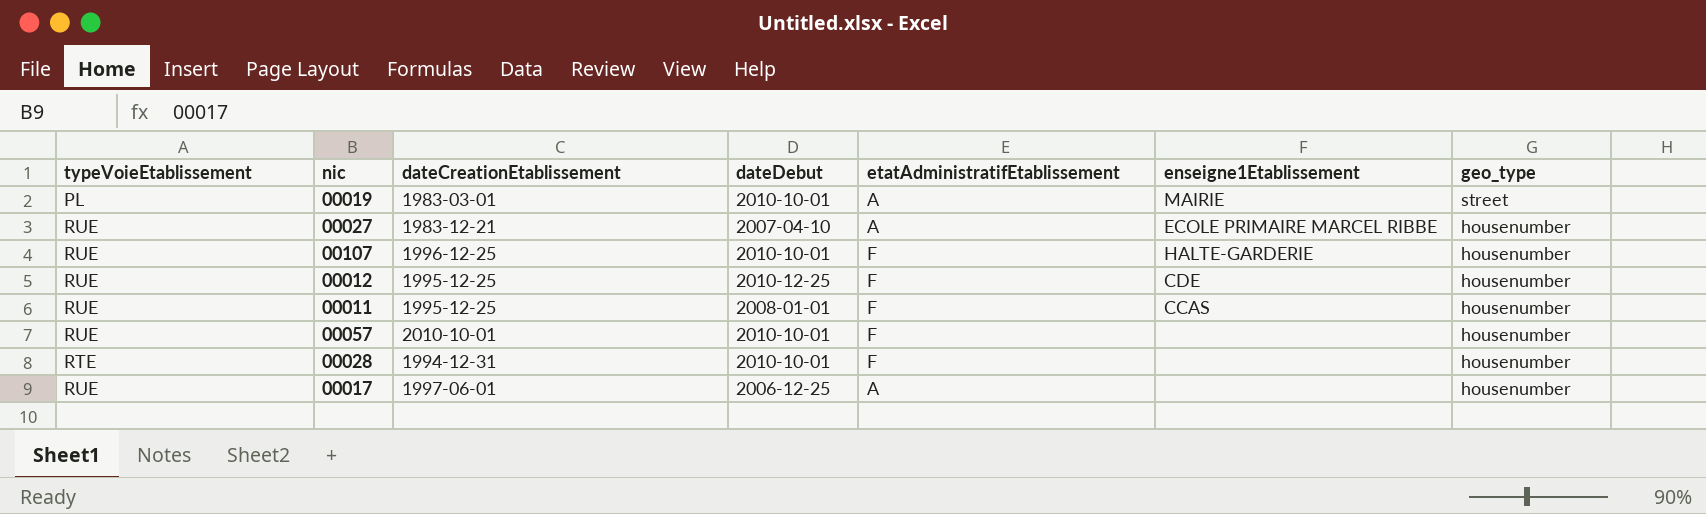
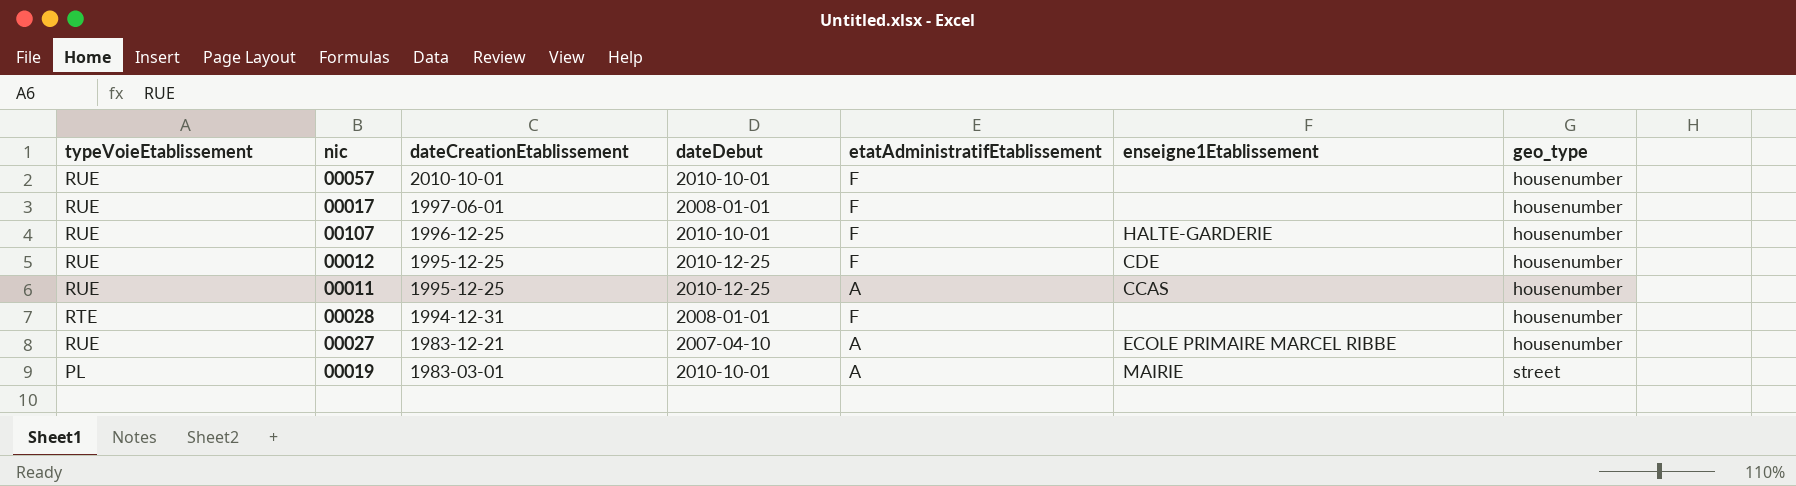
row order: geo_type descending -> dateCreationEtablissement descending
00017 | dateDebut: 2006-12-25 -> 2008-01-01
00017 | etatAdministratifEtablissement: A -> F
00011 | dateDebut: 2008-01-01 -> 2010-12-25
00011 | etatAdministratifEtablissement: F -> A
00028 | dateDebut: 2010-10-01 -> 2008-01-01

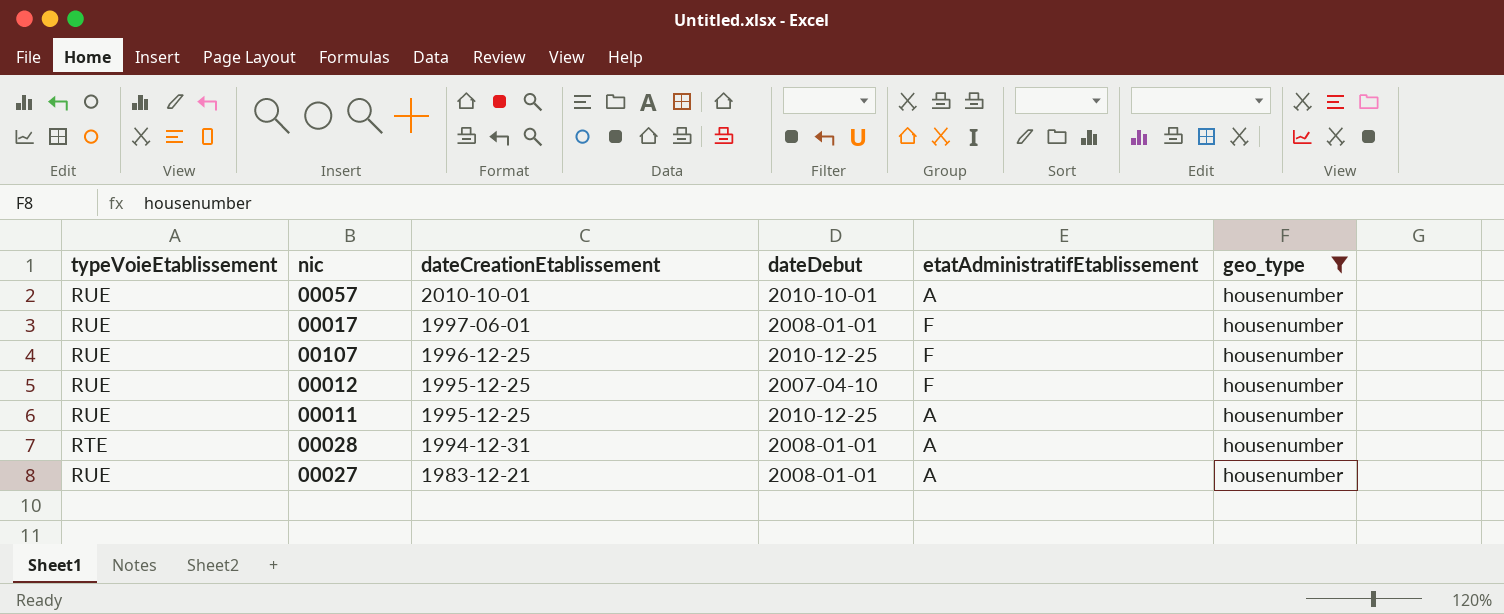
filter: none -> geo_type = housenumber
column enseigne1Etablissement | position: 6 -> none
00057 | etatAdministratifEtablissement: F -> A
00107 | dateDebut: 2010-10-01 -> 2010-12-25
00012 | dateDebut: 2010-12-25 -> 2007-04-10
00028 | etatAdministratifEtablissement: F -> A
00027 | dateDebut: 2007-04-10 -> 2008-01-01

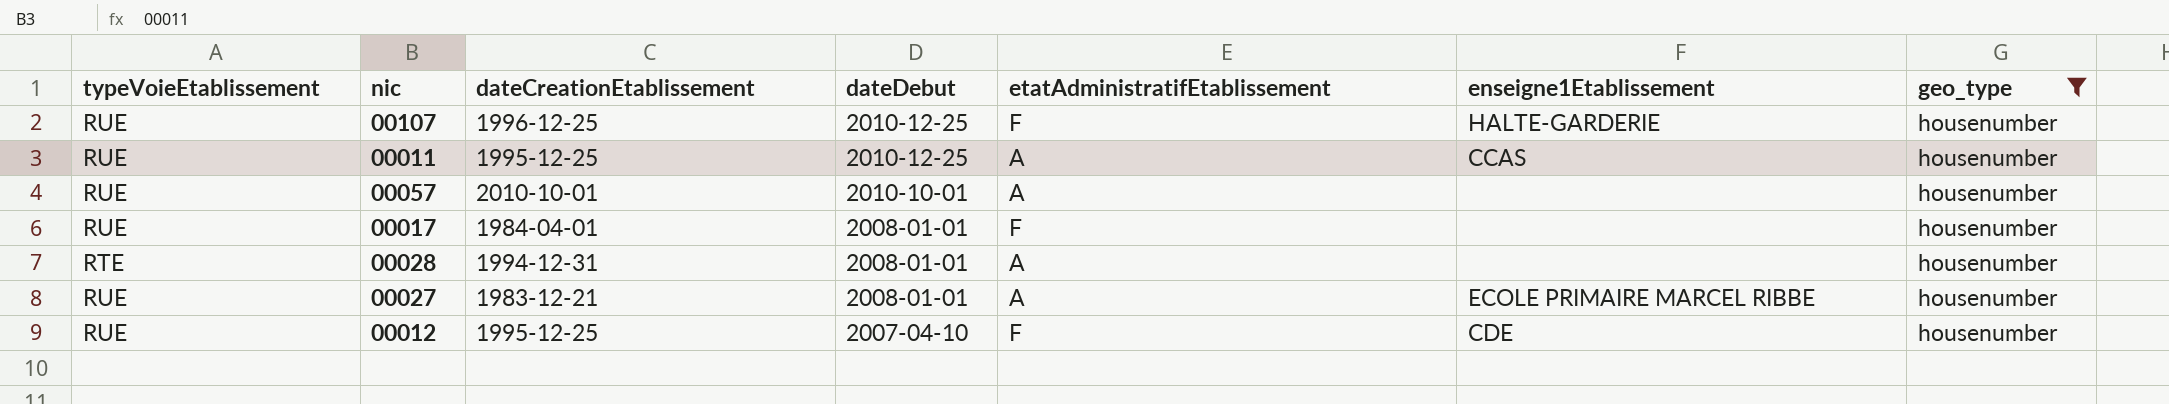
row order: dateCreationEtablissement descending -> dateDebut descending
column enseigne1Etablissement | position: none -> 6
00017 | dateCreationEtablissement: 1997-06-01 -> 1984-04-01

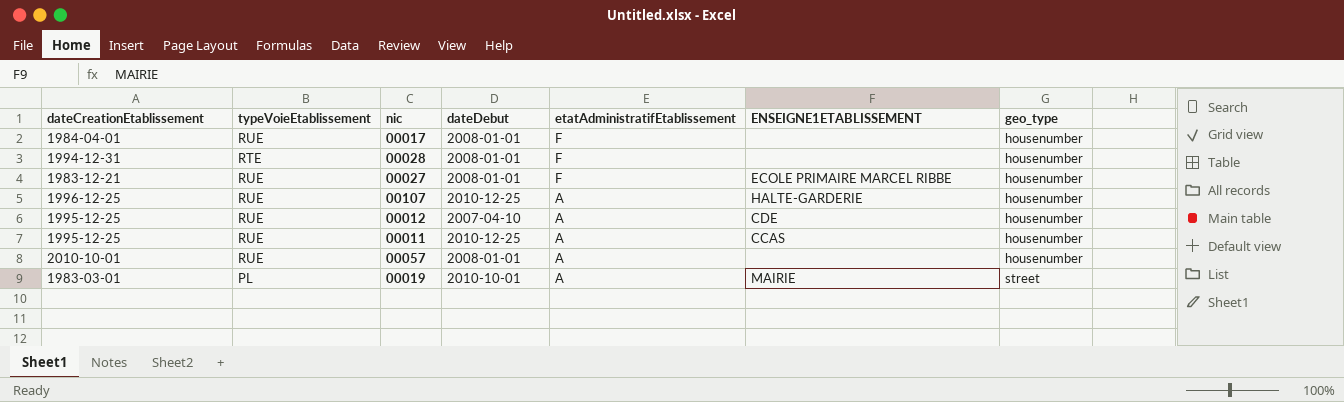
filter: geo_type = housenumber -> none
row order: dateDebut descending -> etatAdministratifEtablissement descending
column dateCreationEtablissement | position: 3 -> 1
column name: enseigne1Etablissement -> ENSEIGNE1ETABLISSEMENT
00028 | etatAdministratifEtablissement: A -> F
00027 | etatAdministratifEtablissement: A -> F
00107 | etatAdministratifEtablissement: F -> A
00012 | etatAdministratifEtablissement: F -> A
00057 | dateDebut: 2010-10-01 -> 2008-01-01

